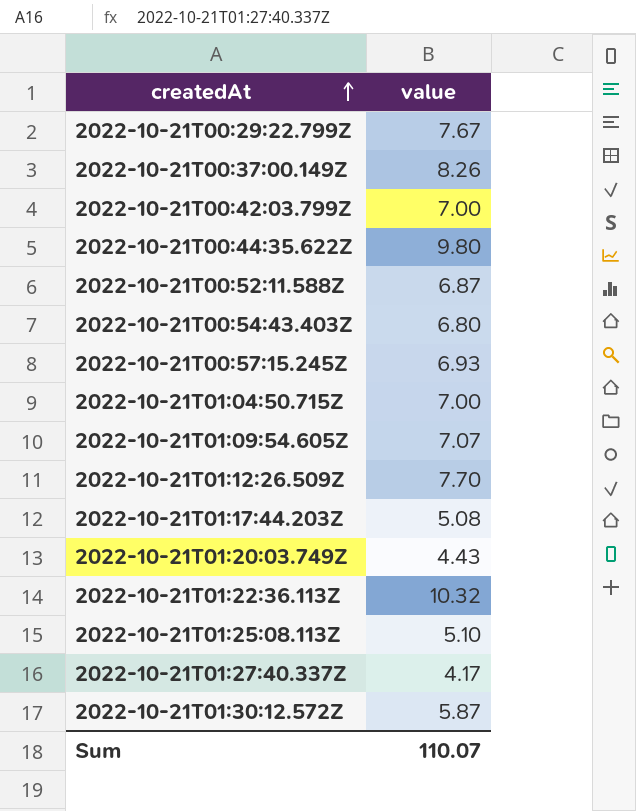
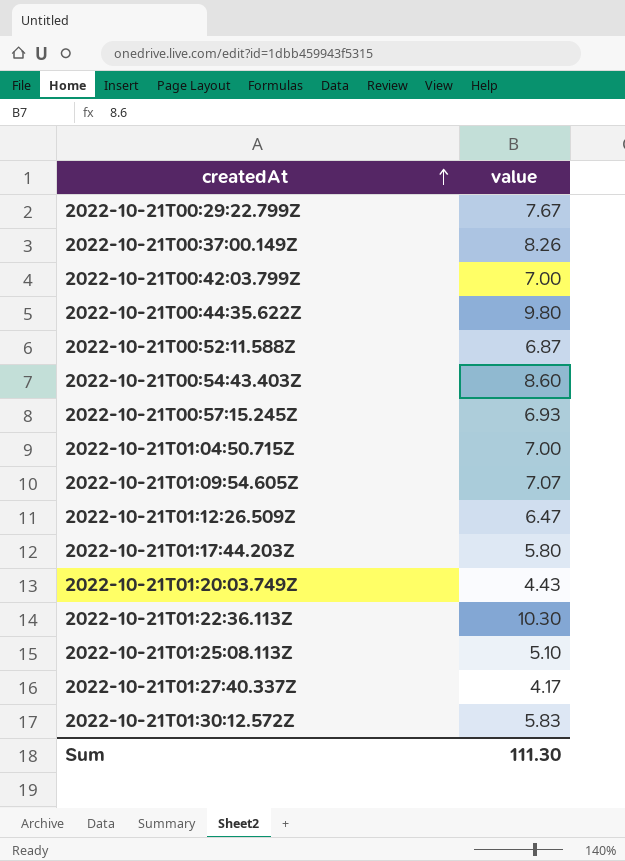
2022-10-21T00:54:43.403Z | value: 6.80 -> 8.60
2022-10-21T01:12:26.509Z | value: 7.70 -> 6.47
2022-10-21T01:17:44.203Z | value: 5.08 -> 5.80
2022-10-21T01:22:36.113Z | value: 10.32 -> 10.30
2022-10-21T01:30:12.572Z | value: 5.87 -> 5.83
Sum | value: 110.07 -> 111.30

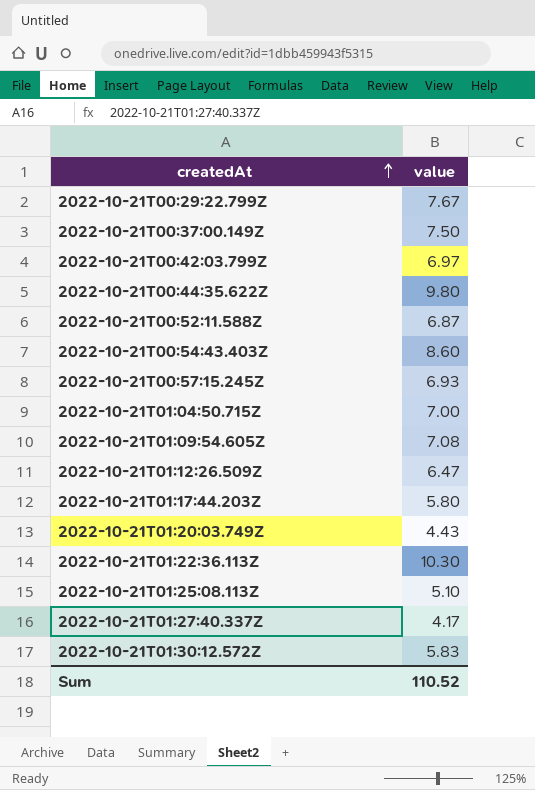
2022-10-21T00:37:00.149Z | value: 8.26 -> 7.50
2022-10-21T00:42:03.799Z | value: 7.00 -> 6.97
2022-10-21T01:09:54.605Z | value: 7.07 -> 7.08
Sum | value: 111.30 -> 110.52

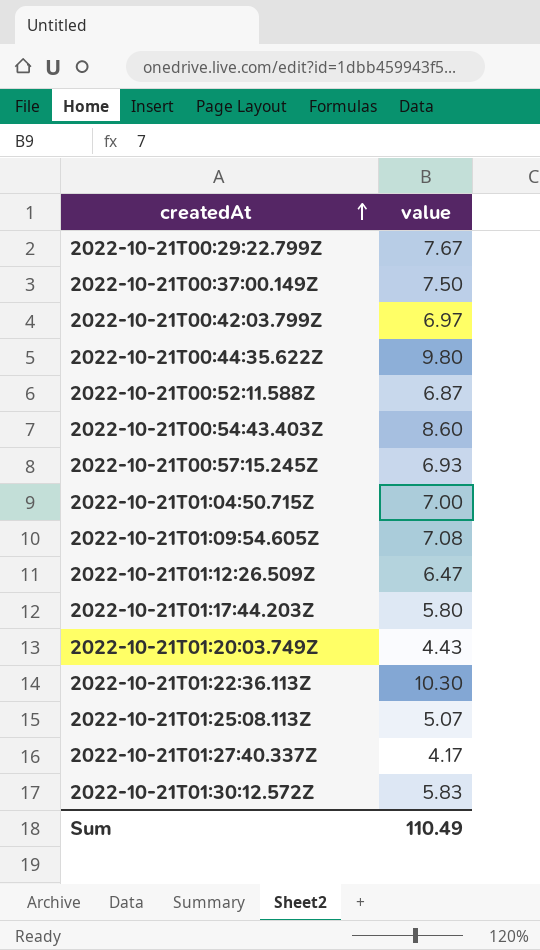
2022-10-21T01:25:08.113Z | value: 5.10 -> 5.07
Sum | value: 110.52 -> 110.49

